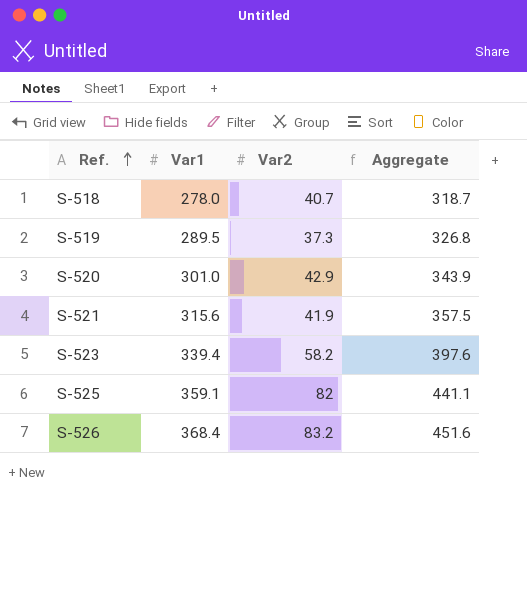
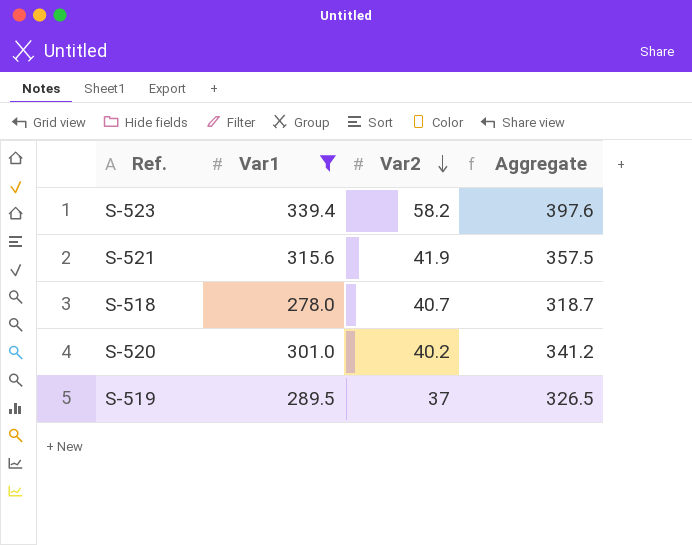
filter: none -> Var1 <= 339.4
row order: Ref. ascending -> Var2 descending
S-520 | Var2: 42.9 -> 40.2
S-520 | Aggregate: 343.9 -> 341.2
S-519 | Var2: 37.3 -> 37
S-519 | Aggregate: 326.8 -> 326.5

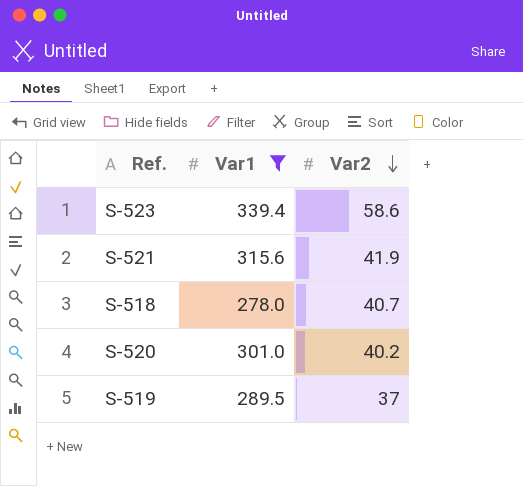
column Aggregate | formula: [Var1] + [Var2] -> none
S-523 | Var2: 58.2 -> 58.6

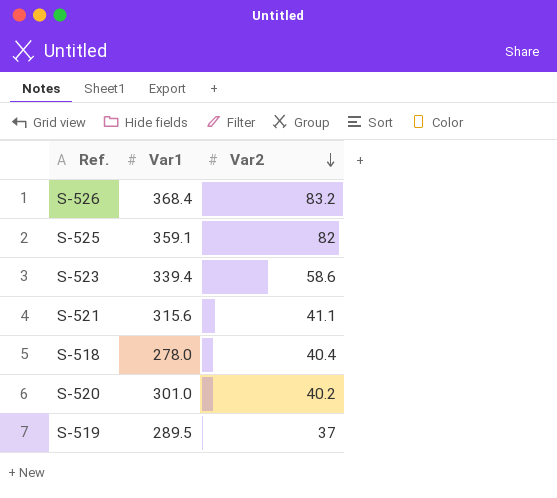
filter: Var1 <= 339.4 -> none
S-521 | Var2: 41.9 -> 41.1
S-518 | Var2: 40.7 -> 40.4

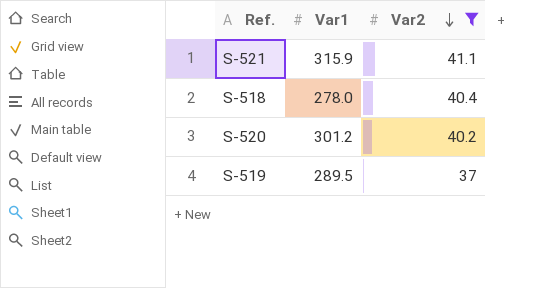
filter: none -> Var2 <= 41.1
S-521 | Var1: 315.6 -> 315.9
S-520 | Var1: 301.0 -> 301.2

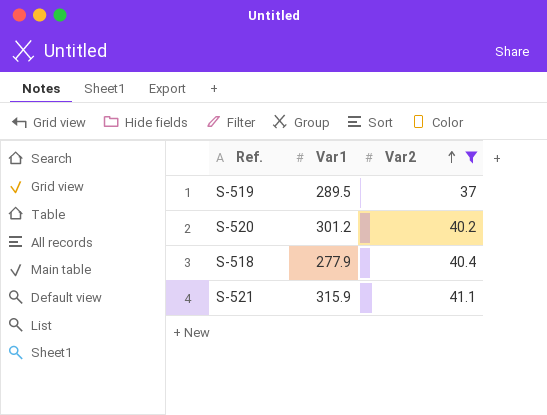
row order: Var2 descending -> Var2 ascending
S-518 | Var1: 278.0 -> 277.9

